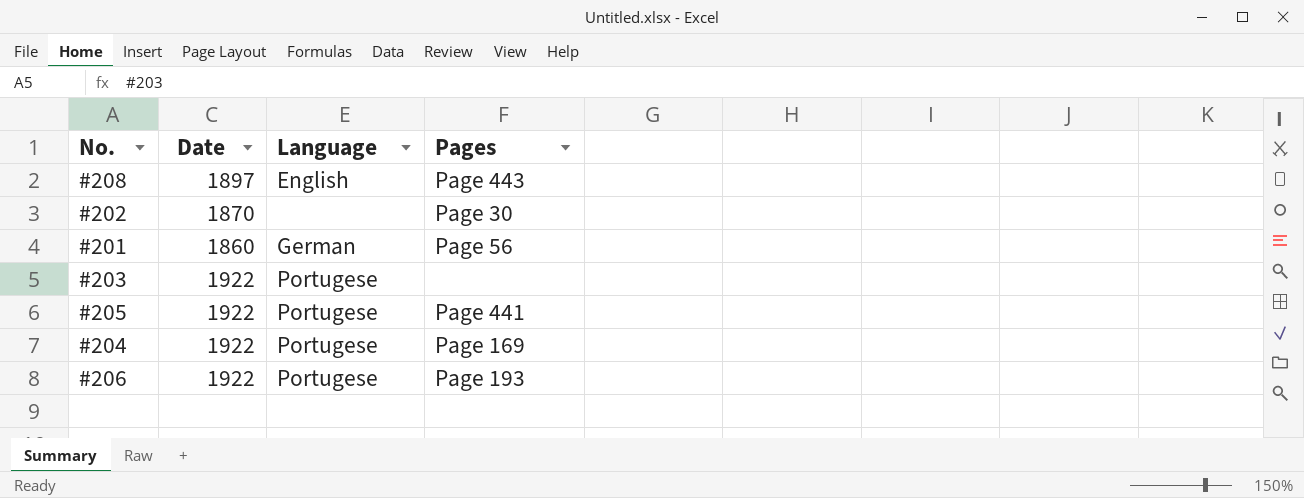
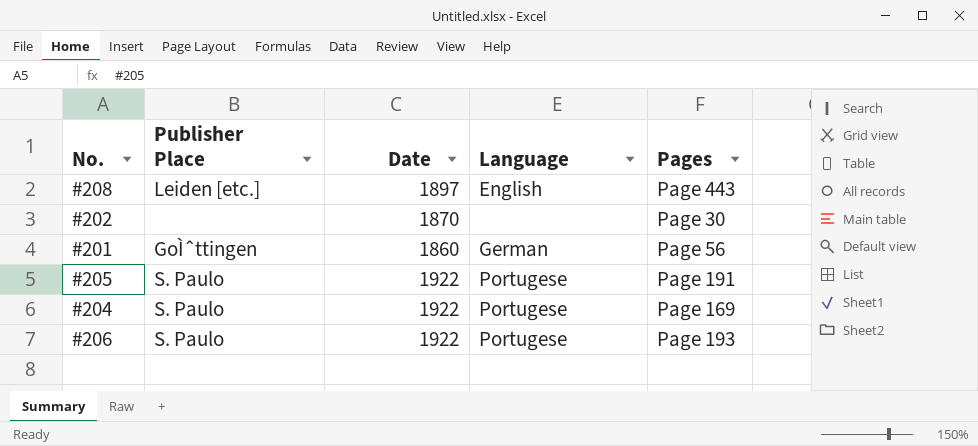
column Publisher Place | position: none -> 2
row #203: 1922 | Portugese | none -> none
#205 | Pages: Page 441 -> Page 191

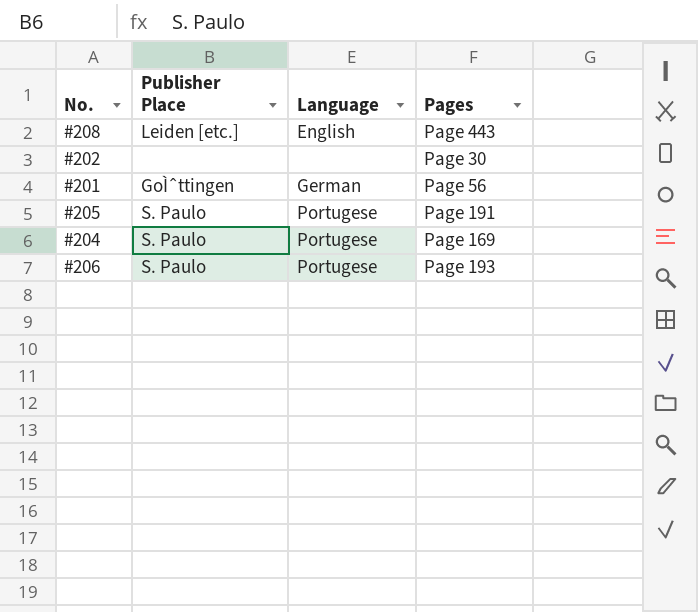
column Date | position: 3 -> none

